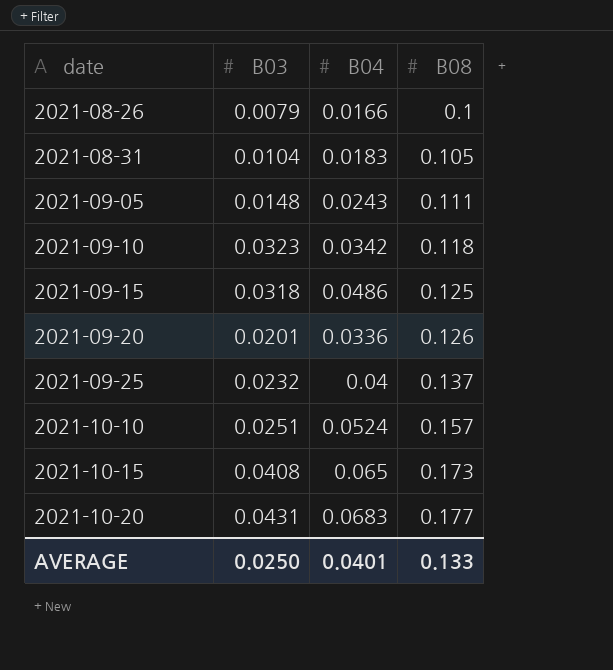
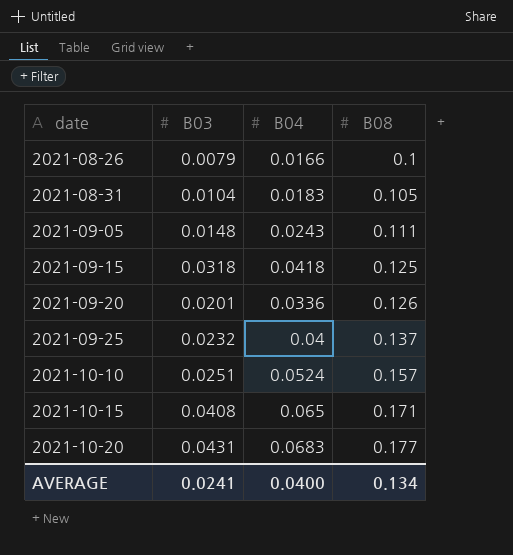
row 2021-09-10: 0.0323 | 0.0342 | 0.118 -> none
2021-09-15 | B04: 0.0486 -> 0.0418
2021-10-15 | B08: 0.173 -> 0.171
AVERAGE | B03: 0.0250 -> 0.0241
AVERAGE | B04: 0.0401 -> 0.0400
AVERAGE | B08: 0.133 -> 0.134

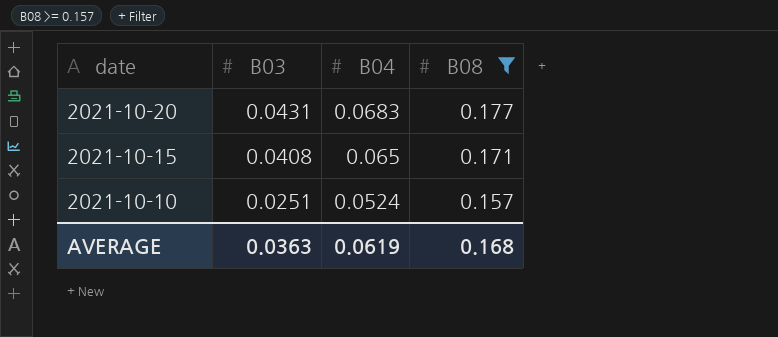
filter: none -> B08 >= 0.157
row order: date ascending -> date descending
AVERAGE | B03: 0.0241 -> 0.0363
AVERAGE | B04: 0.0400 -> 0.0619
AVERAGE | B08: 0.134 -> 0.168

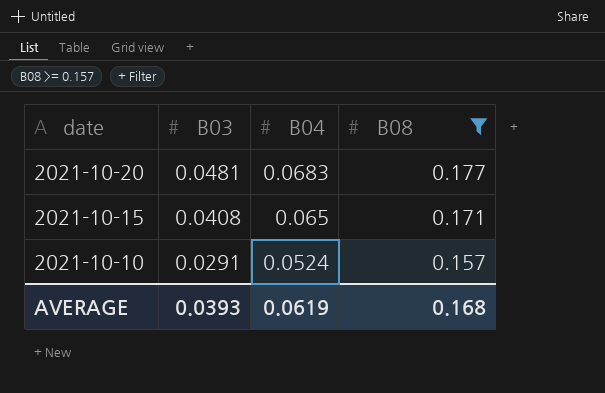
2021-10-20 | B03: 0.0431 -> 0.0481
2021-10-10 | B03: 0.0251 -> 0.0291
AVERAGE | B03: 0.0363 -> 0.0393

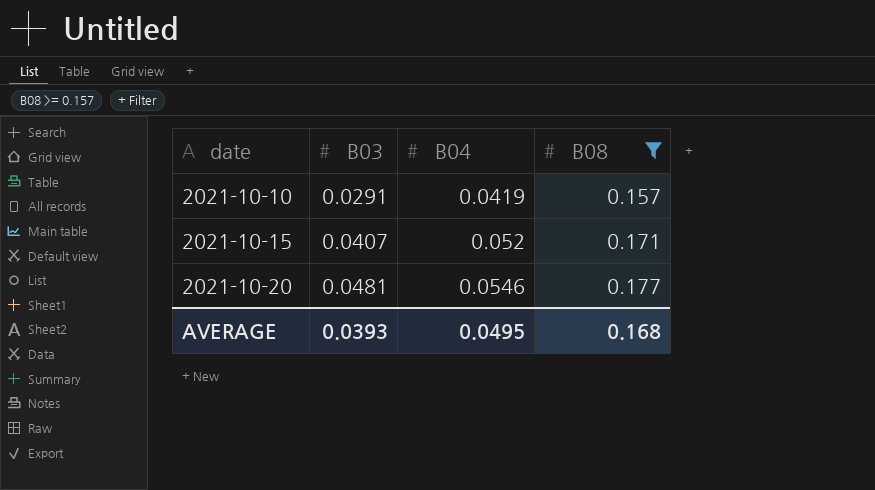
row order: date descending -> date ascending
2021-10-10 | B04: 0.0524 -> 0.0419
2021-10-15 | B03: 0.0408 -> 0.0407
2021-10-15 | B04: 0.065 -> 0.052
2021-10-20 | B04: 0.0683 -> 0.0546
AVERAGE | B04: 0.0619 -> 0.0495

